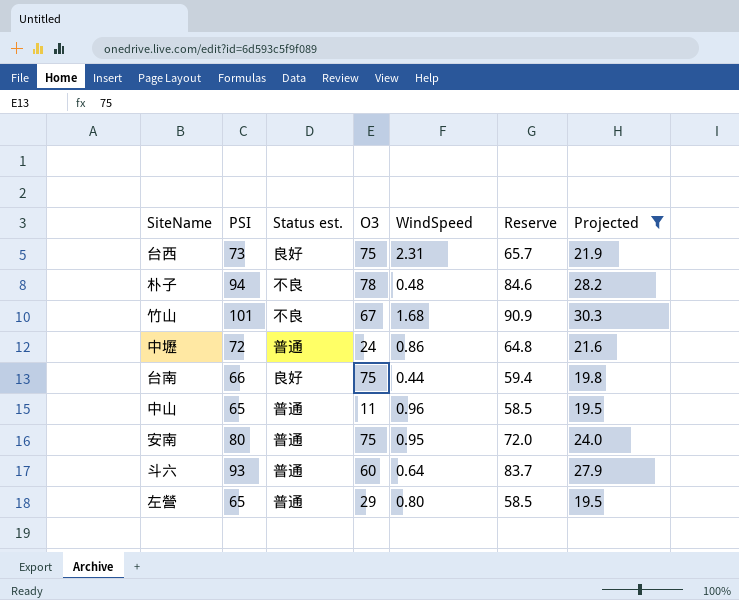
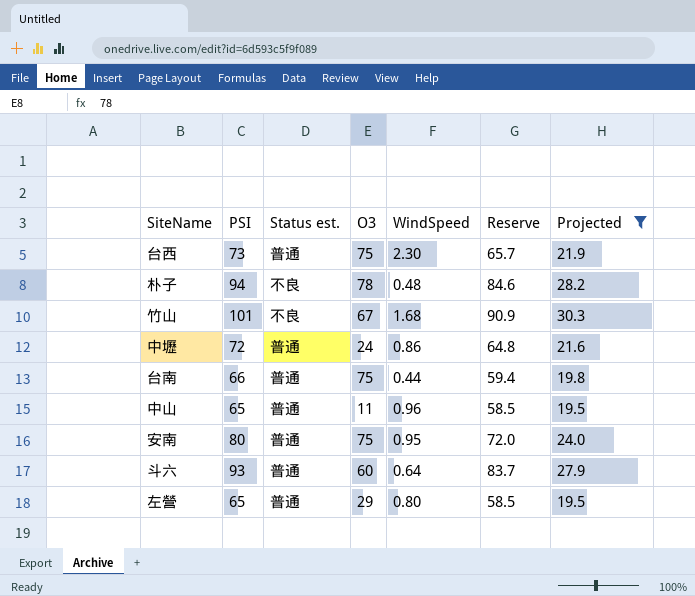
台西 | Status est.: 良好 -> 普通
台西 | WindSpeed: 2.31 -> 2.30
台南 | Status est.: 良好 -> 普通

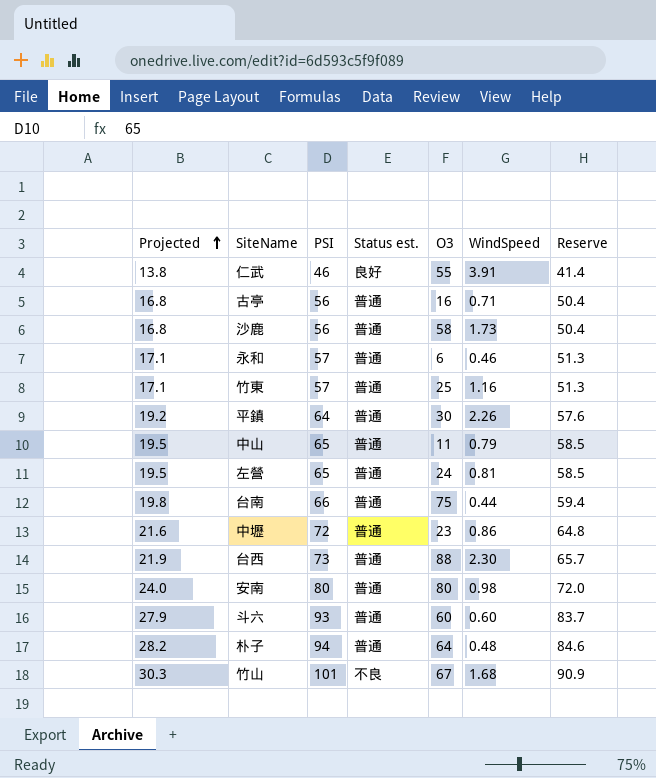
filter: Projected >= 19.5 -> none
row order: none -> Projected ascending
column Projected | position: 7 -> 1
中山 | WindSpeed: 0.96 -> 0.79
左營 | O3: 29 -> 24
左營 | WindSpeed: 0.80 -> 0.81
中壢 | O3: 24 -> 23
台西 | O3: 75 -> 88
安南 | O3: 75 -> 80
安南 | WindSpeed: 0.95 -> 0.98
斗六 | WindSpeed: 0.64 -> 0.60
朴子 | Status est.: 不良 -> 普通
朴子 | O3: 78 -> 64

